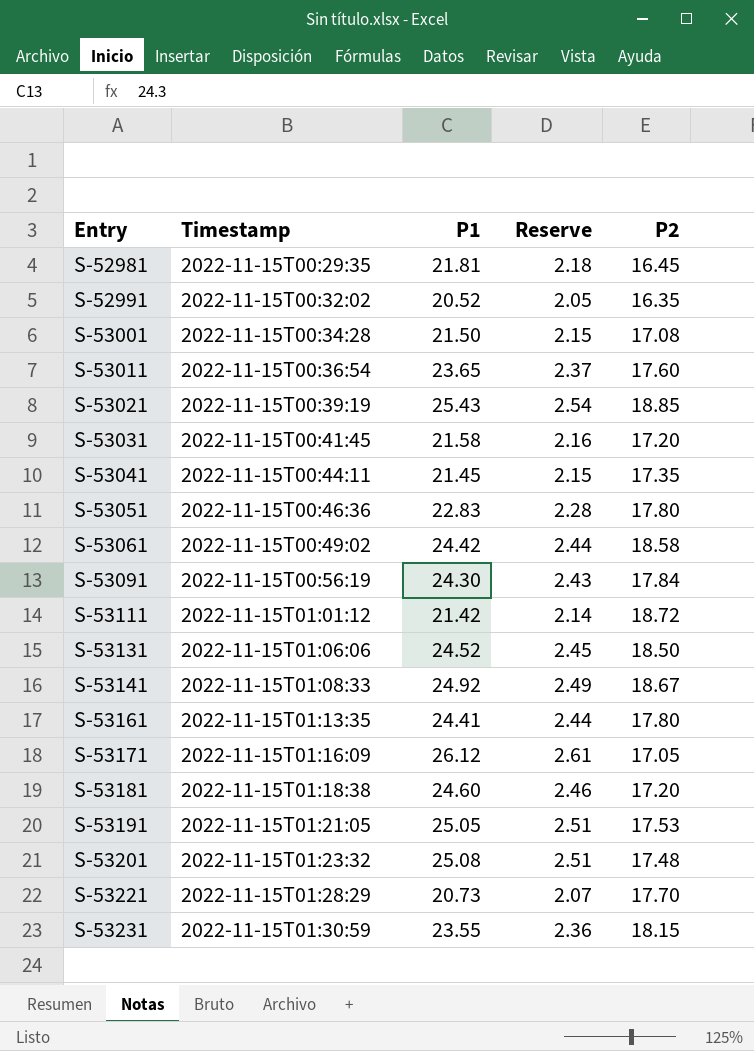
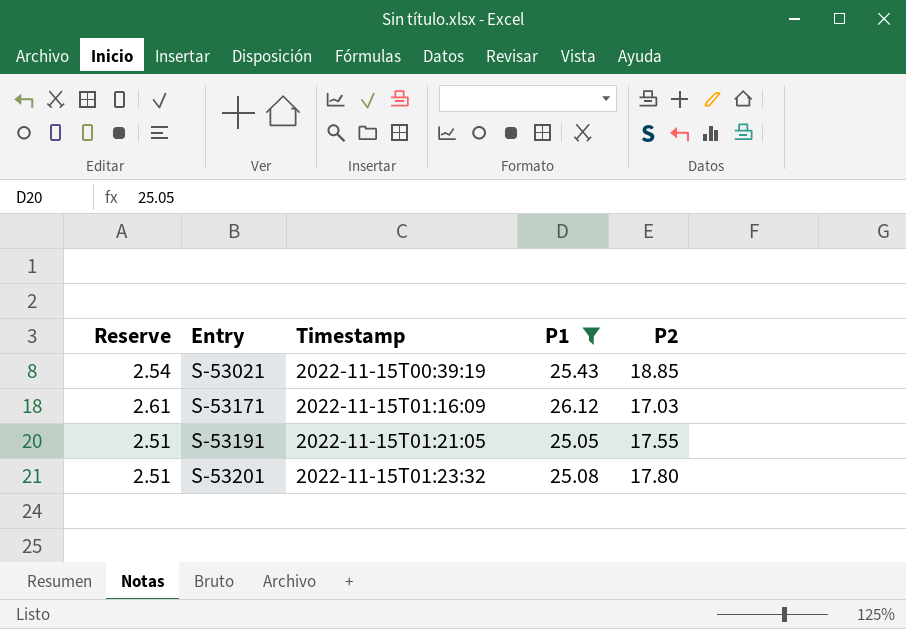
filter: none -> P1 >= 25.05
column Reserve | position: 4 -> 1
S-53171 | P2: 17.05 -> 17.03
S-53191 | P2: 17.53 -> 17.55
S-53201 | P2: 17.48 -> 17.80

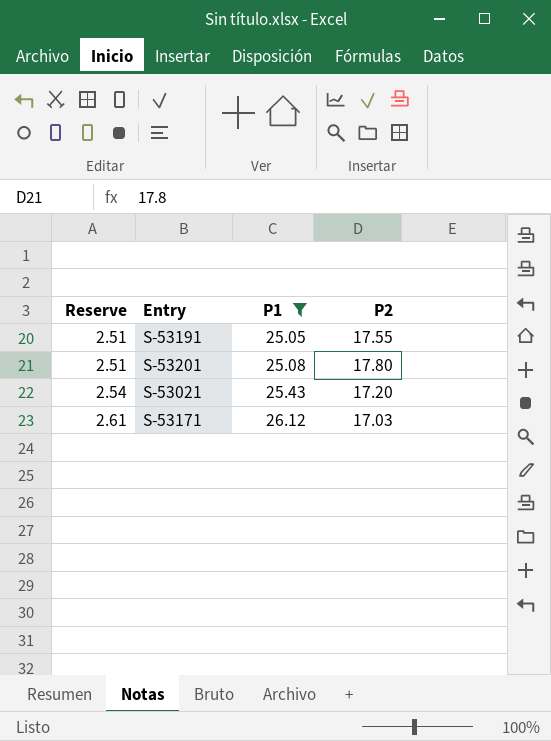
row order: Entry ascending -> Reserve ascending
column Timestamp | position: 3 -> none
S-53021 | P2: 18.85 -> 17.20

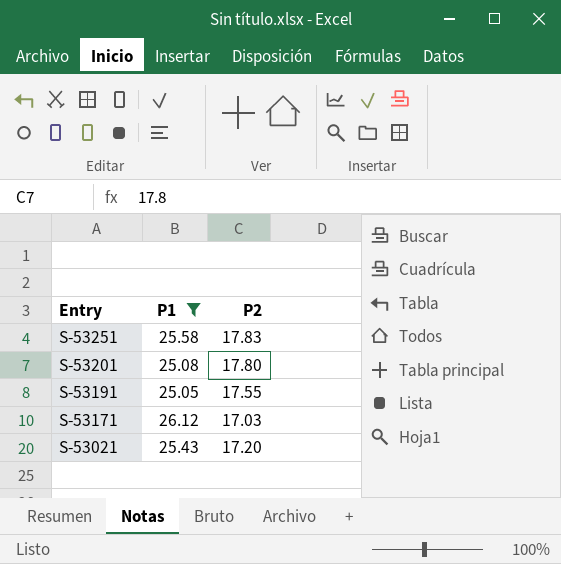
row order: Reserve ascending -> Entry descending
column Reserve | formula: [P1] * 0.1 -> none
row S-53251: none -> 25.58 | 17.83

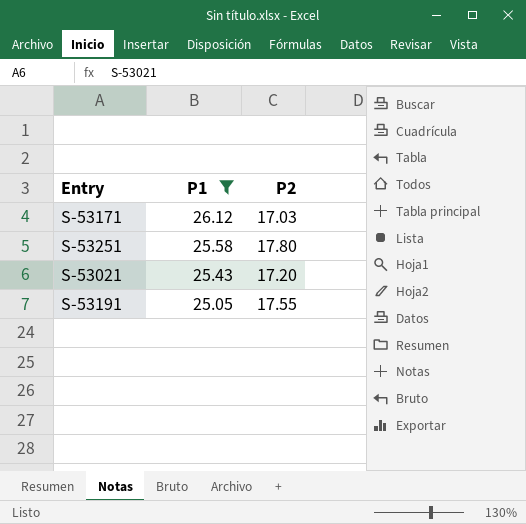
row order: Entry descending -> P1 descending
row S-53201: 25.08 | 17.80 -> none
S-53251 | P2: 17.83 -> 17.80

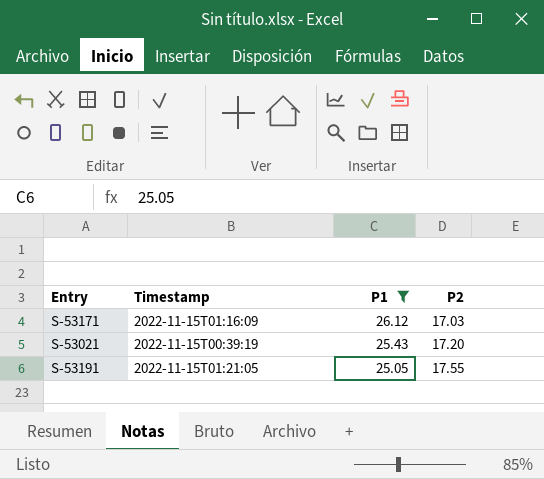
column Timestamp | position: none -> 2
row S-53251: 25.58 | 17.80 -> none

